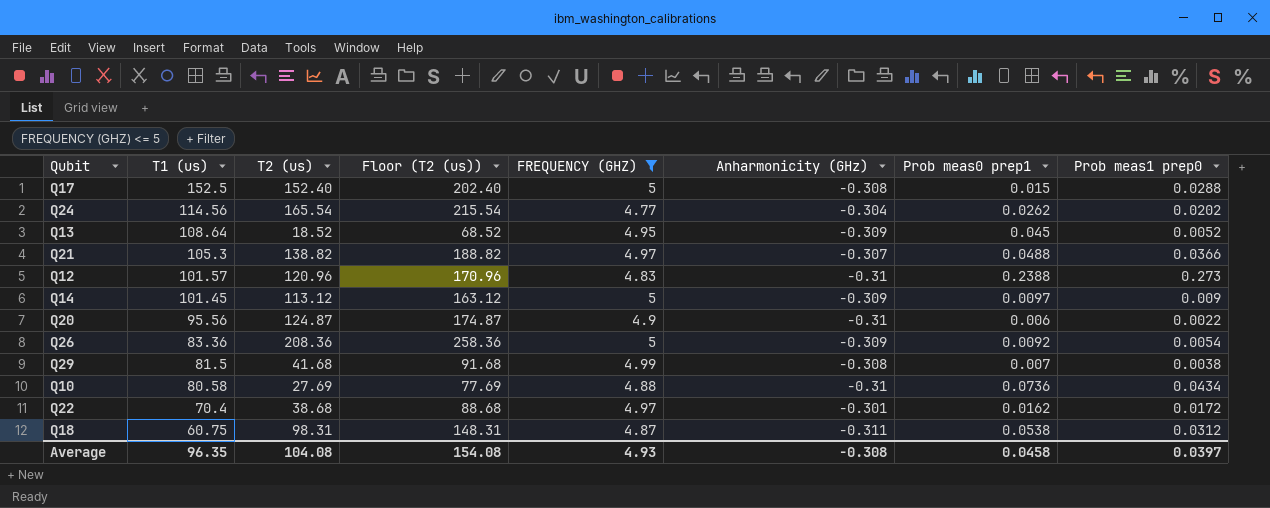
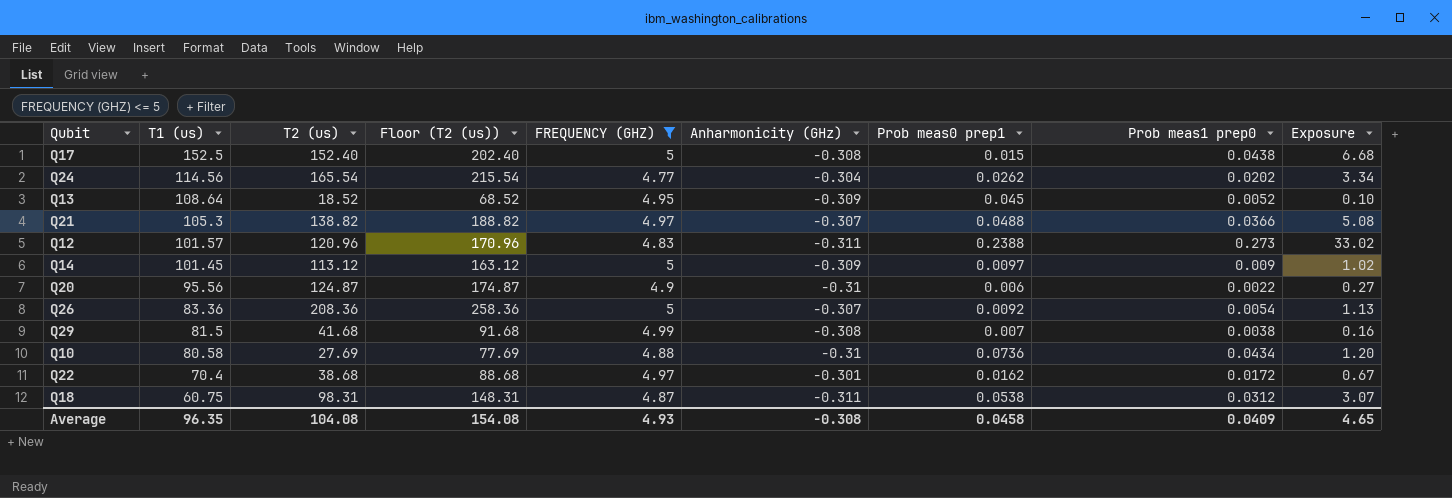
column Exposure | formula: none -> [T2 (us)] * [Prob meas1 prep0]
Q17 | Prob meas1 prep0: 0.0288 -> 0.0438
Q12 | Anharmonicity (GHz): -0.31 -> -0.311
Q26 | Anharmonicity (GHz): -0.309 -> -0.307
Average | Prob meas1 prep0: 0.0397 -> 0.0409

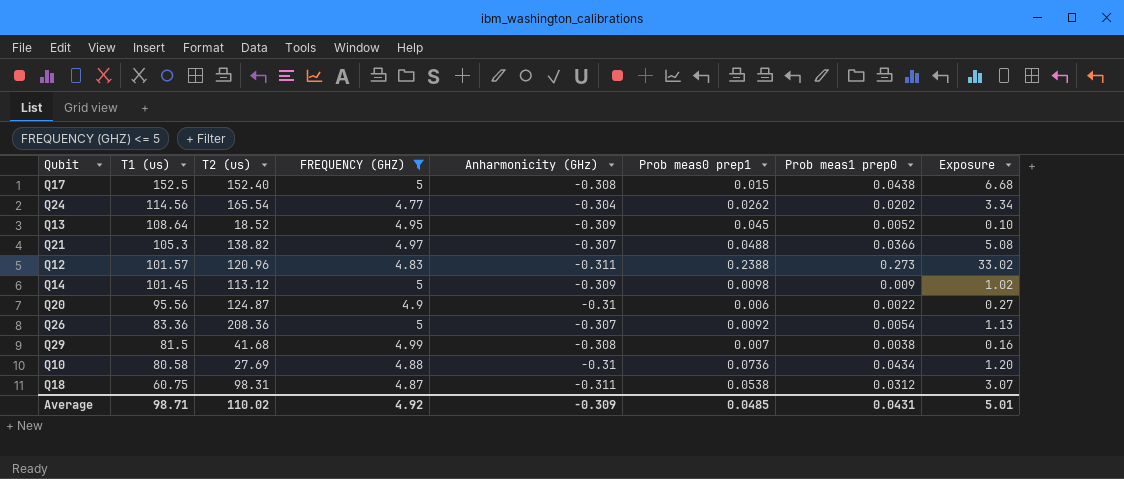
column Floor (T2 (us)) | formula: [T2 (us)] + 50 -> none
row Q22: 70.4 | 38.68 | 88.68 | 4.97 | -0.301 | 0.0162 | 0.0172 | 0.67 -> none
Q14 | Prob meas0 prep1: 0.0097 -> 0.0098
Average | T1 (us): 96.35 -> 98.71
Average | T2 (us): 104.08 -> 110.02
Average | FREQUENCY (GHZ): 4.93 -> 4.92
Average | Anharmonicity (GHz): -0.308 -> -0.309
Average | Prob meas0 prep1: 0.0458 -> 0.0485
Average | Prob meas1 prep0: 0.0409 -> 0.0431
Average | Exposure: 4.65 -> 5.01

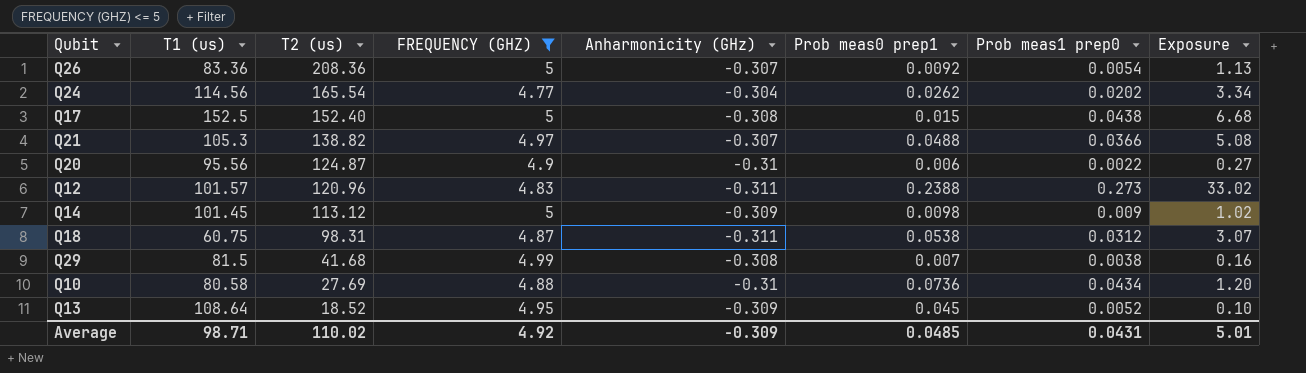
row order: T1 (us) descending -> T2 (us) descending

